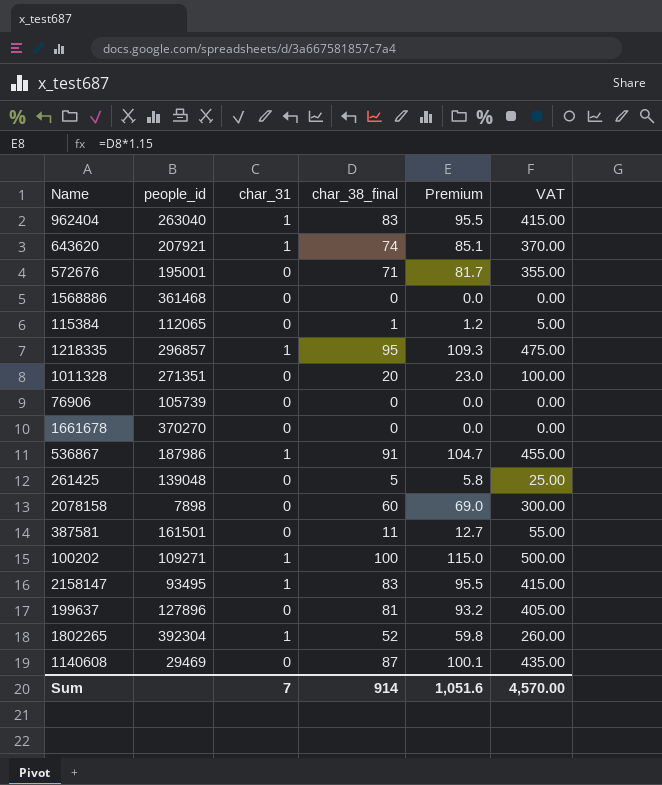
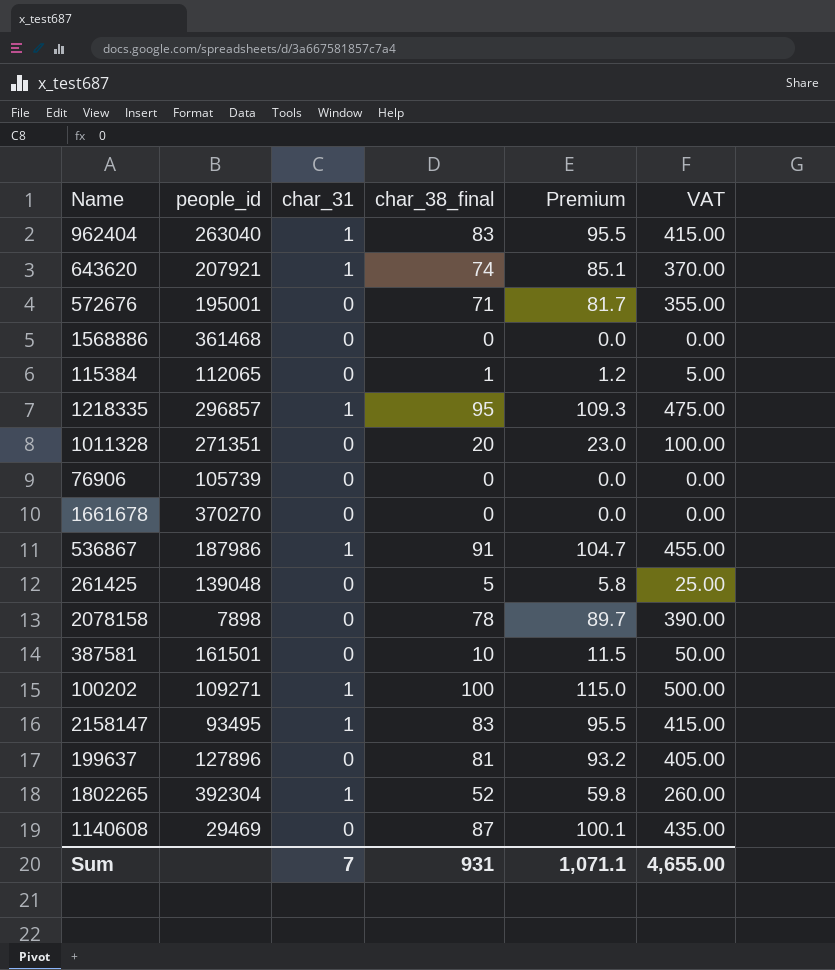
2078158 | char_38_final: 60 -> 78
2078158 | Premium: 69.0 -> 89.7
2078158 | VAT: 300.00 -> 390.00
387581 | char_38_final: 11 -> 10
387581 | Premium: 12.7 -> 11.5
387581 | VAT: 55.00 -> 50.00
Sum | char_38_final: 914 -> 931
Sum | Premium: 1,051.6 -> 1,071.1
Sum | VAT: 4,570.00 -> 4,655.00

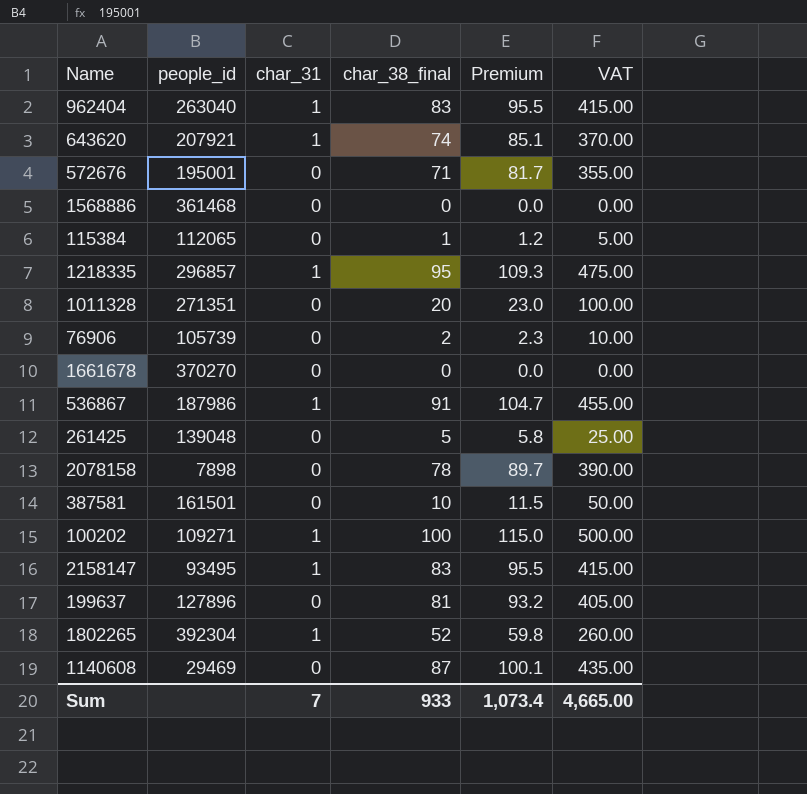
76906 | char_38_final: 0 -> 2
76906 | Premium: 0.0 -> 2.3
76906 | VAT: 0.00 -> 10.00
Sum | char_38_final: 931 -> 933
Sum | Premium: 1,071.1 -> 1,073.4
Sum | VAT: 4,655.00 -> 4,665.00

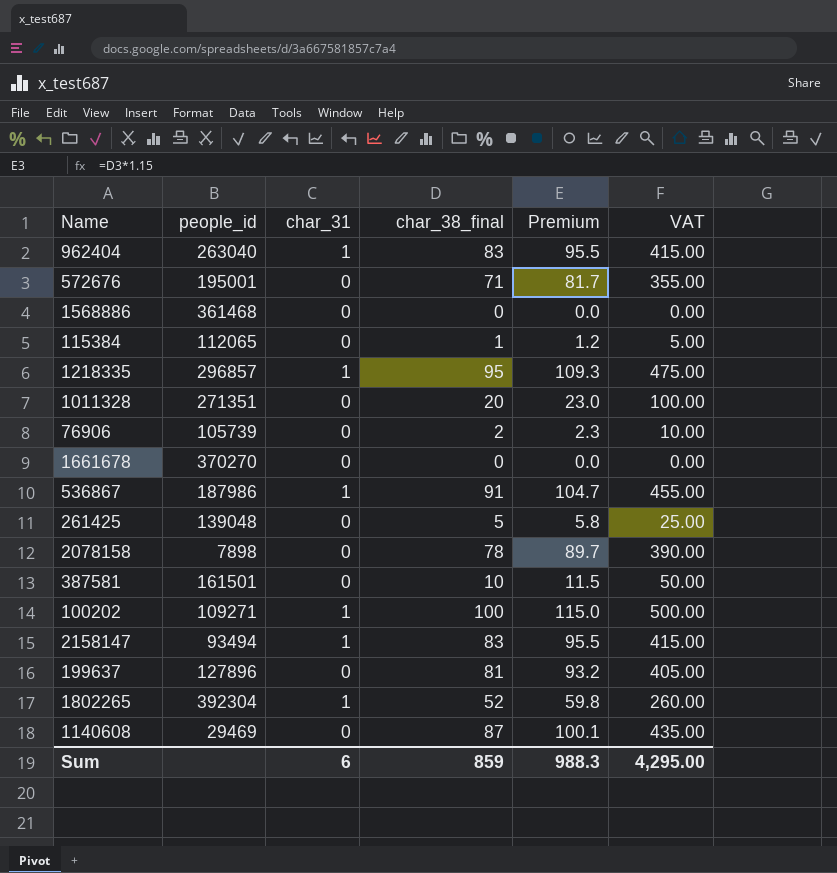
row 643620: 207921 | 1 | 74 | 85.1 | 370.00 -> none
2158147 | people_id: 93495 -> 93494
Sum | char_31: 7 -> 6
Sum | char_38_final: 933 -> 859
Sum | Premium: 1,073.4 -> 988.3
Sum | VAT: 4,665.00 -> 4,295.00

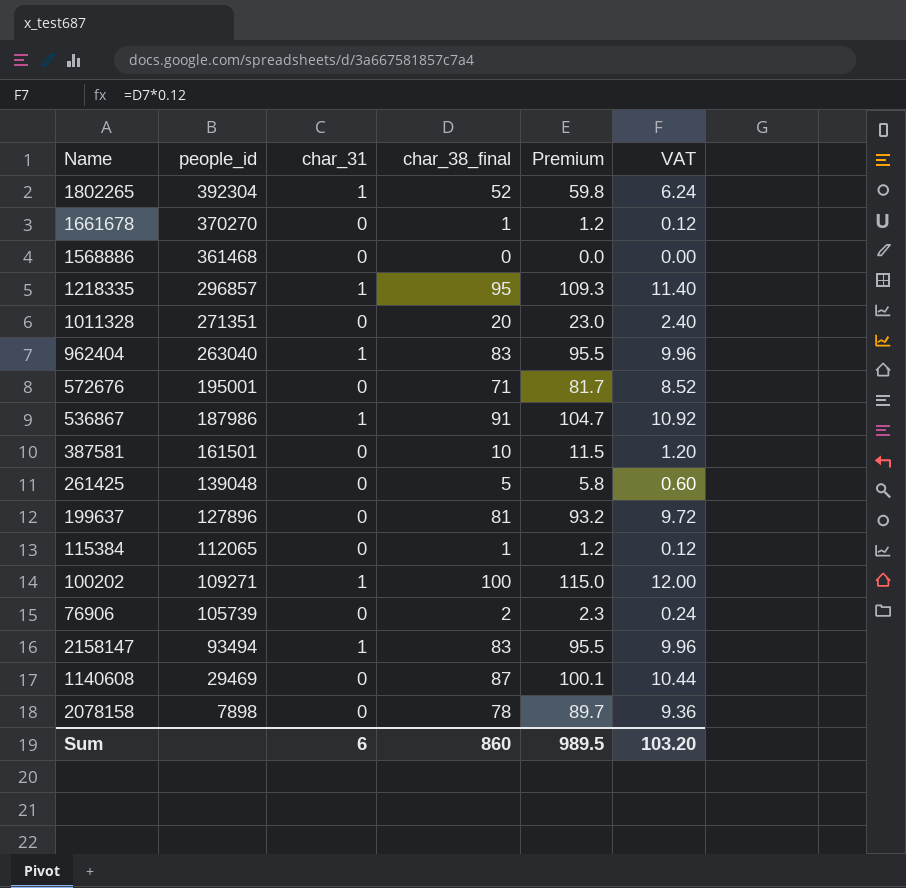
row order: none -> people_id descending
column VAT | formula: [char_38_final] * 5 -> [char_38_final] * 0.12
1661678 | char_38_final: 0 -> 1
1661678 | Premium: 0.0 -> 1.2
Sum | char_38_final: 859 -> 860
Sum | Premium: 988.3 -> 989.5
Sum | VAT: 4,295.00 -> 103.20

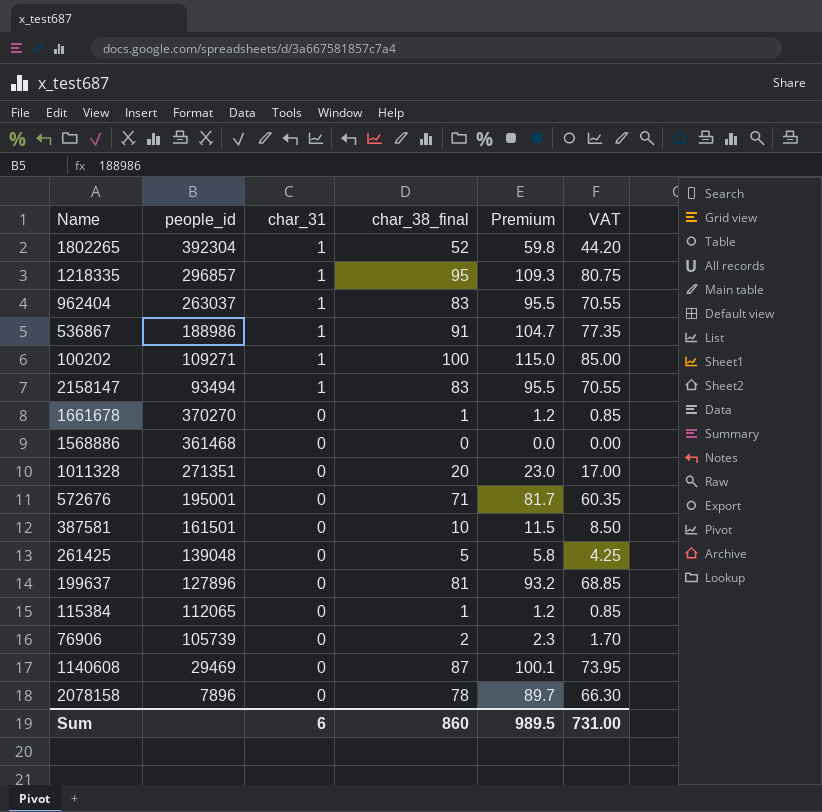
row order: people_id descending -> char_31 descending
column VAT | formula: [char_38_final] * 0.12 -> [char_38_final] * 0.85
962404 | people_id: 263040 -> 263037
536867 | people_id: 187986 -> 188986
2078158 | people_id: 7898 -> 7896
Sum | VAT: 103.20 -> 731.00

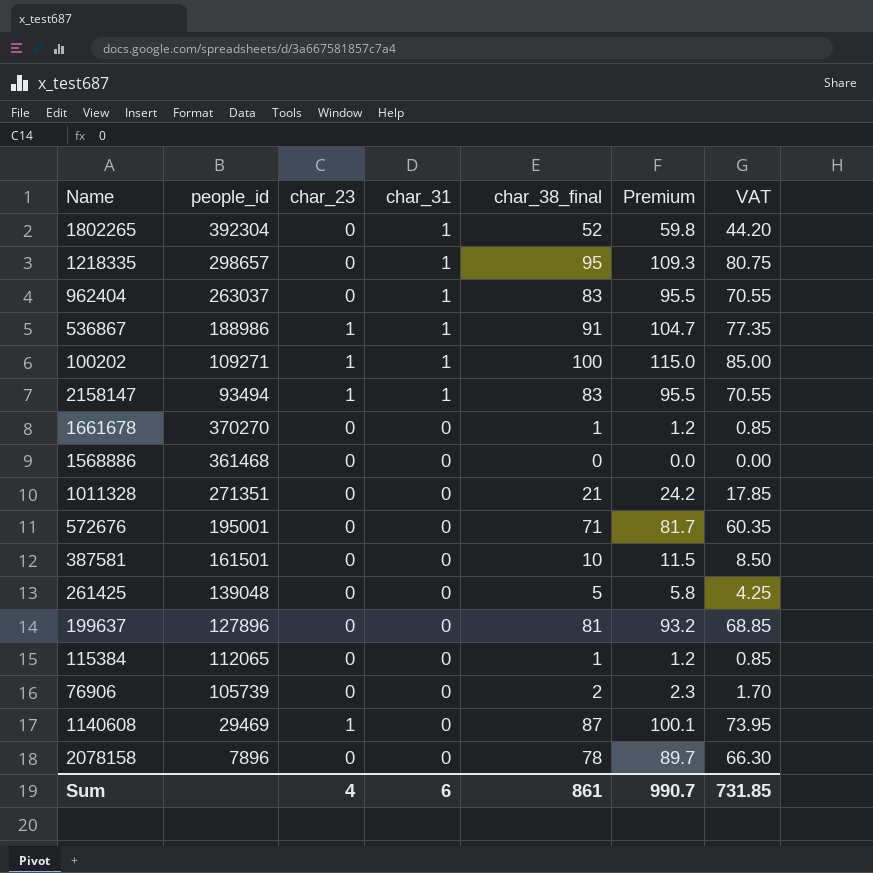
column char_23 | position: none -> 3
1218335 | people_id: 296857 -> 298657
1011328 | char_38_final: 20 -> 21
1011328 | Premium: 23.0 -> 24.2
1011328 | VAT: 17.00 -> 17.85
Sum | char_38_final: 860 -> 861
Sum | Premium: 989.5 -> 990.7
Sum | VAT: 731.00 -> 731.85

